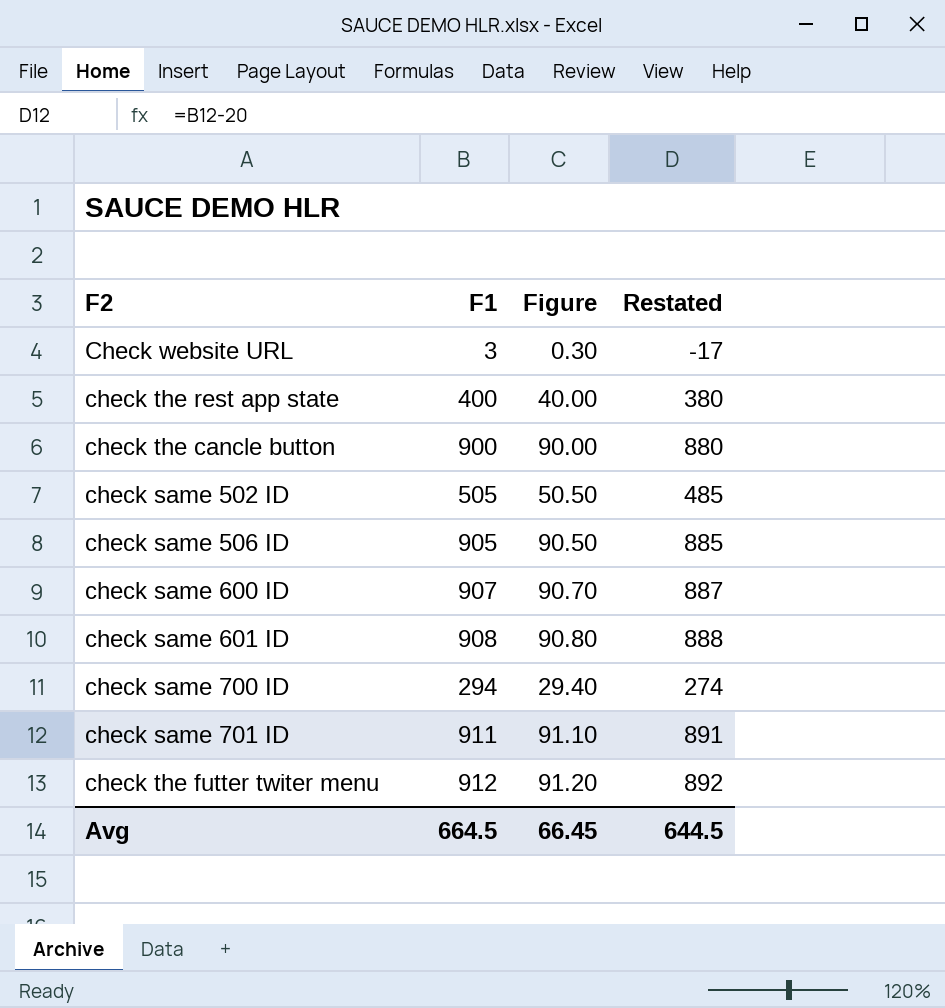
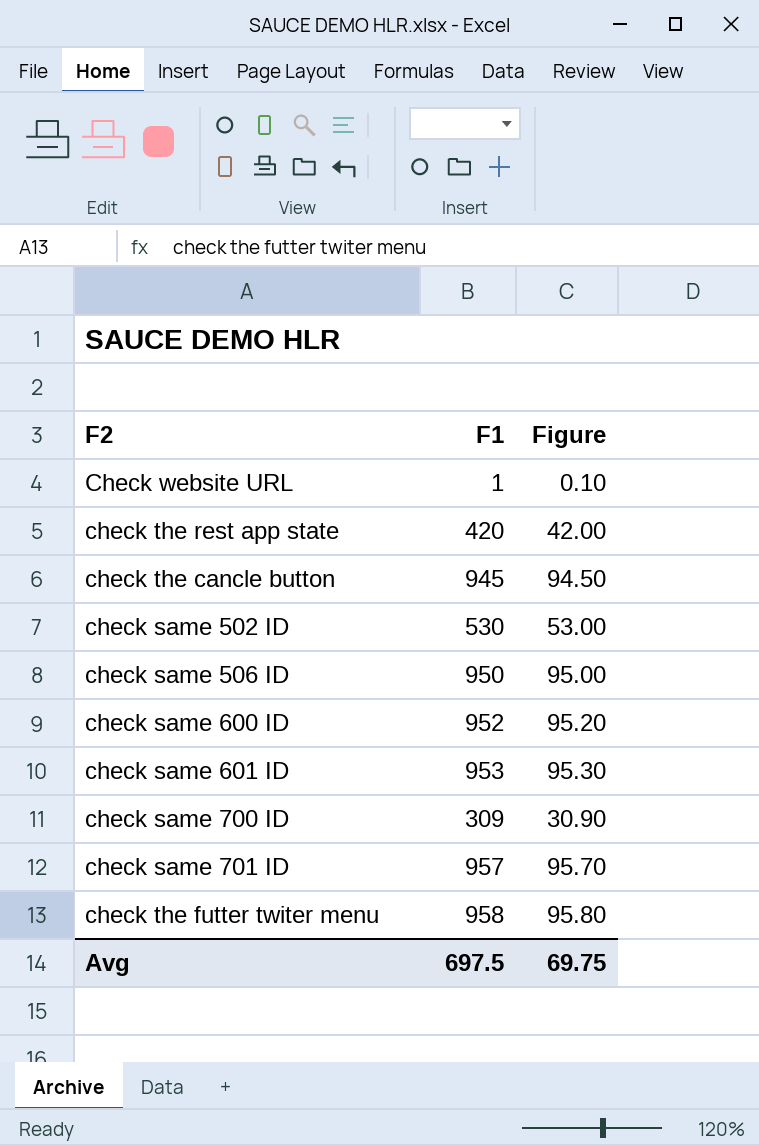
column Restated | formula: [F1] - 20 -> none
Check website URL | F1: 3 -> 1
Check website URL | Figure: 0.30 -> 0.10
check the rest app state | F1: 400 -> 420
check the rest app state | Figure: 40.00 -> 42.00
check the cancle button | F1: 900 -> 945
check the cancle button | Figure: 90.00 -> 94.50
check same 502 ID | F1: 505 -> 530
check same 502 ID | Figure: 50.50 -> 53.00
check same 506 ID | F1: 905 -> 950
check same 506 ID | Figure: 90.50 -> 95.00
check same 600 ID | F1: 907 -> 952
check same 600 ID | Figure: 90.70 -> 95.20
check same 601 ID | F1: 908 -> 953
check same 601 ID | Figure: 90.80 -> 95.30
check same 700 ID | F1: 294 -> 309
check same 700 ID | Figure: 29.40 -> 30.90
check same 701 ID | F1: 911 -> 957
check same 701 ID | Figure: 91.10 -> 95.70
check the futter twiter menu | F1: 912 -> 958
check the futter twiter menu | Figure: 91.20 -> 95.80
Avg | F1: 664.5 -> 697.5
Avg | Figure: 66.45 -> 69.75

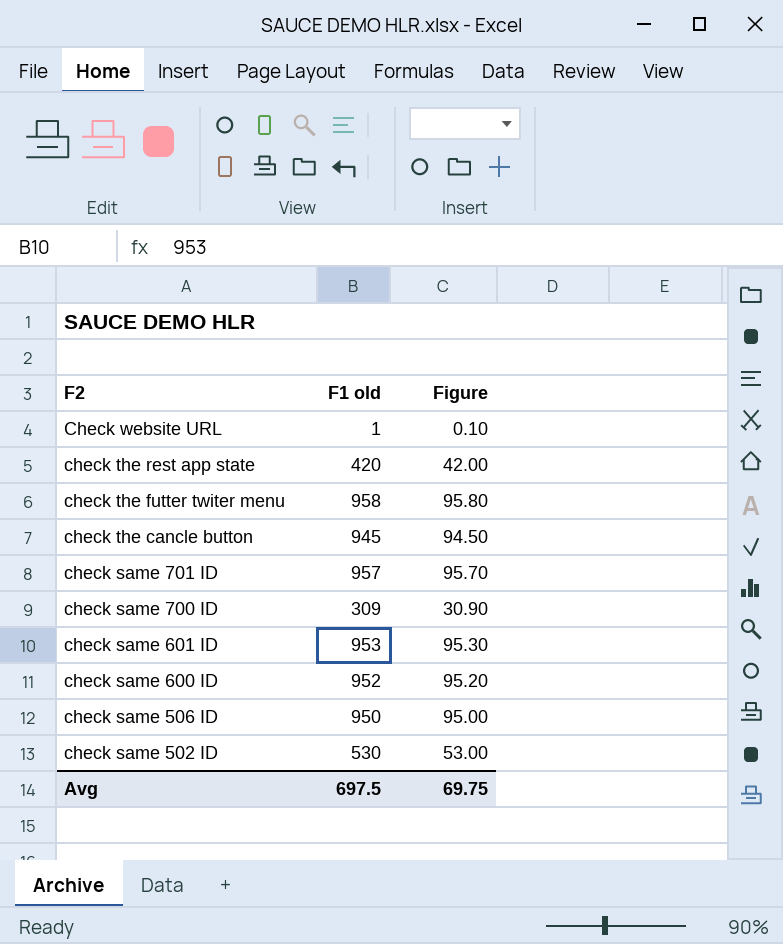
row order: none -> F2 descending
column name: F1 -> F1 old

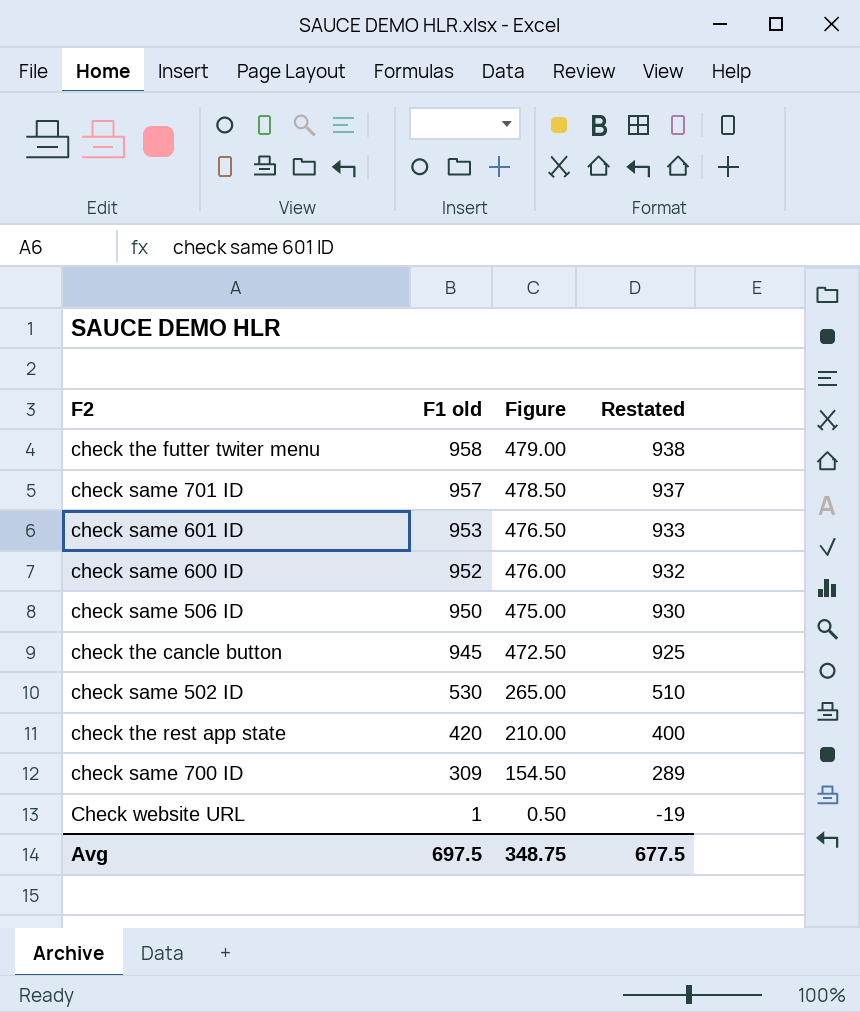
row order: F2 descending -> F1 old descending
column Figure | formula: [F1 old] * 0.1 -> [F1 old] * 0.5
column Restated | formula: none -> [F1 old] - 20
Avg | Figure: 69.75 -> 348.75

